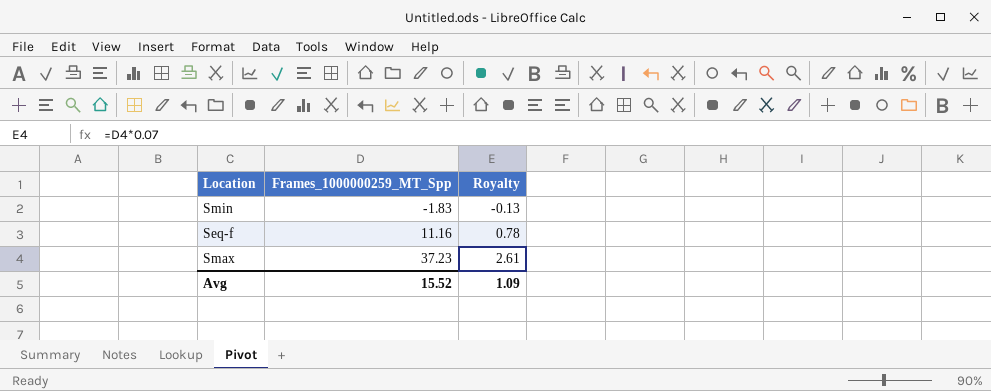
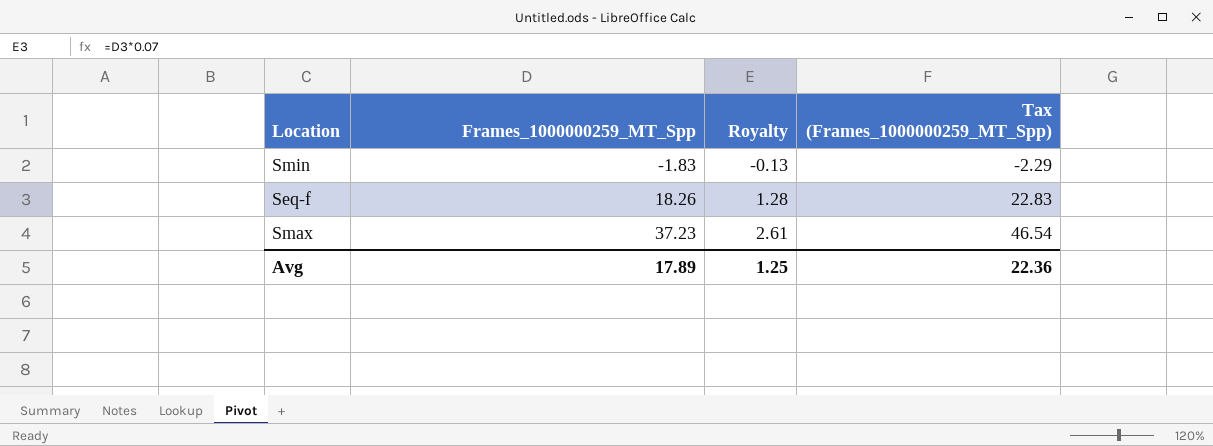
column Tax (Frames_1000000259_MT_Spp) | formula: none -> [Frames_1000000259_MT_Spp] * 1.25
Seq-f | Frames_1000000259_MT_Spp: 11.16 -> 18.26
Seq-f | Royalty: 0.78 -> 1.28
Avg | Frames_1000000259_MT_Spp: 15.52 -> 17.89
Avg | Royalty: 1.09 -> 1.25

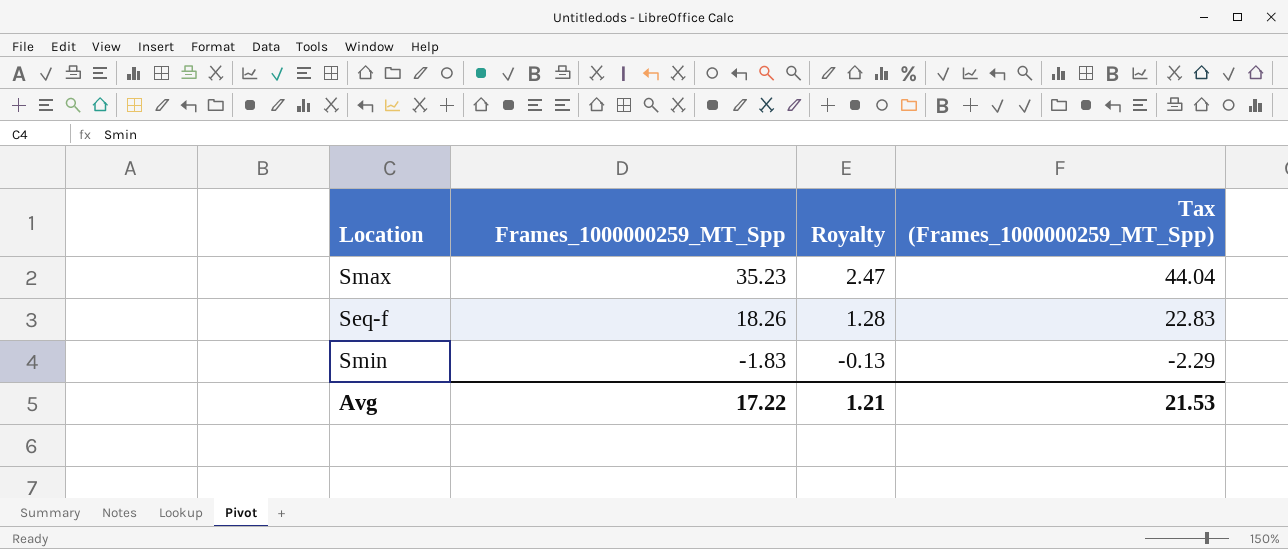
row order: Frames_1000000259_MT_Spp ascending -> Frames_1000000259_MT_Spp descending
Smax | Frames_1000000259_MT_Spp: 37.23 -> 35.23
Smax | Royalty: 2.61 -> 2.47
Smax | Tax (Frames_1000000259_MT_Spp): 46.54 -> 44.04
Avg | Frames_1000000259_MT_Spp: 17.89 -> 17.22
Avg | Royalty: 1.25 -> 1.21
Avg | Tax (Frames_1000000259_MT_Spp): 22.36 -> 21.53

